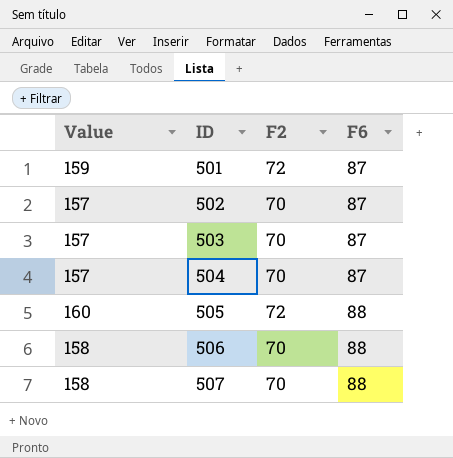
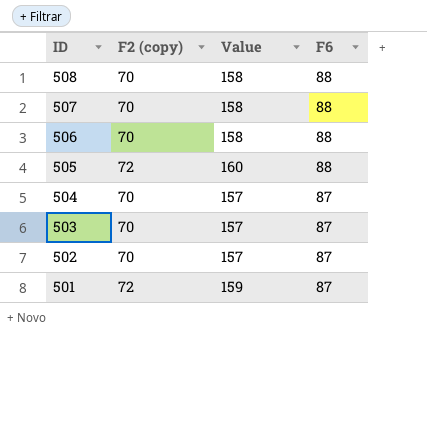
row order: ID ascending -> ID descending
column name: F2 -> F2 (copy)
column Value | position: 1 -> 3
row 508: none -> 70 | 158 | 88

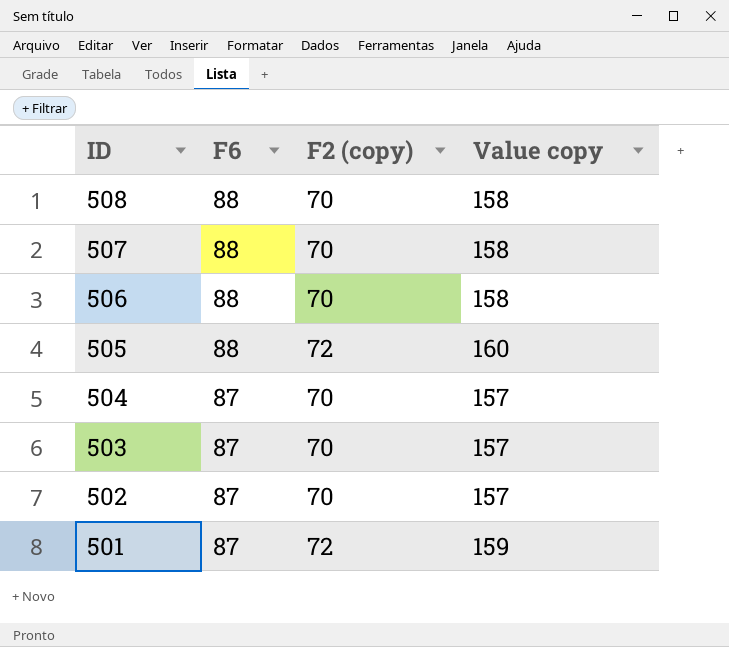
column F6 | position: 4 -> 2
column name: Value -> Value copy

